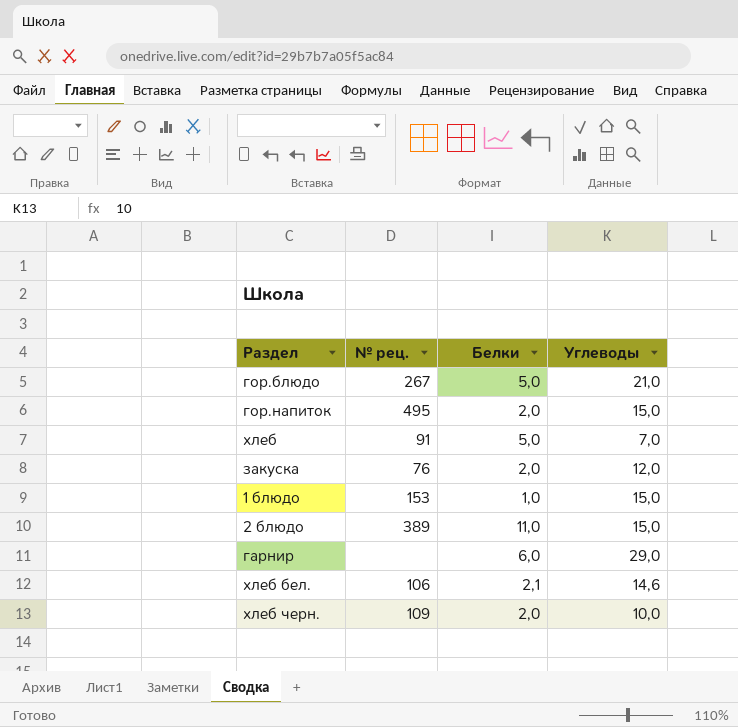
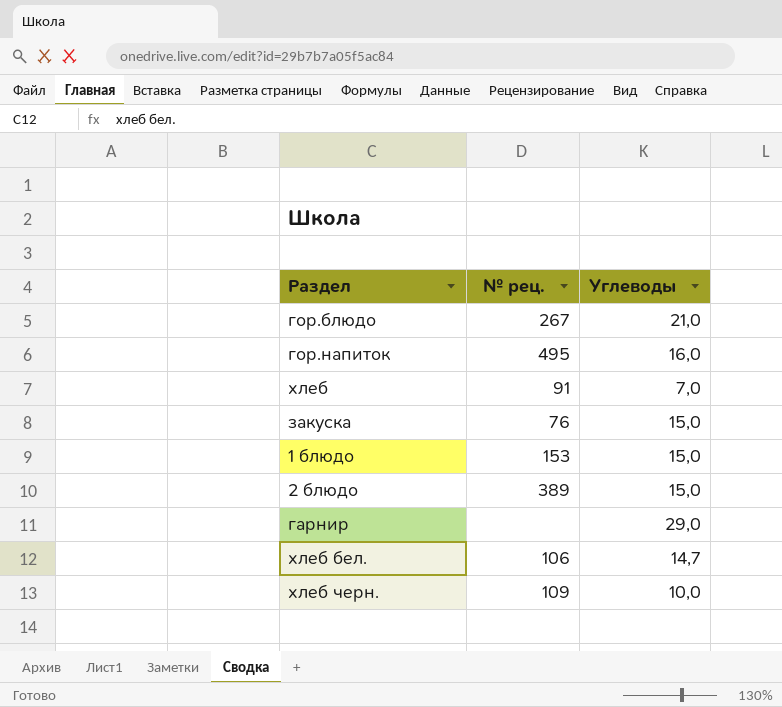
column Белки | position: 3 -> none
гор.напиток | Углеводы: 15,0 -> 16,0
закуска | Углеводы: 12,0 -> 15,0
хлеб бел. | Углеводы: 14,6 -> 14,7

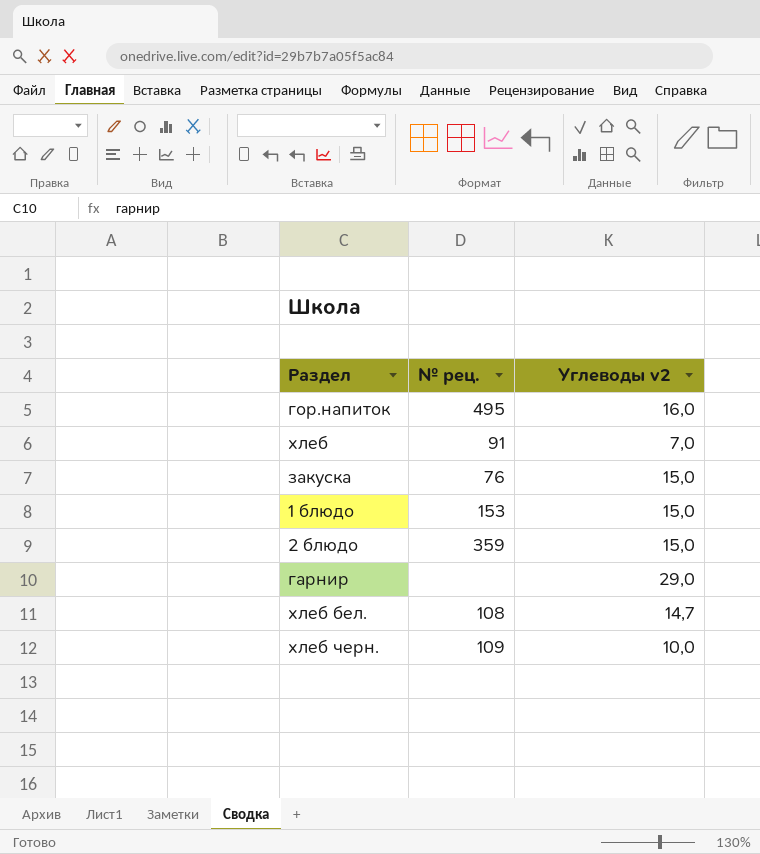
column name: Углеводы -> Углеводы v2
row гор.блюдо: 267 | 21,0 -> none
2 блюдо | № рец.: 389 -> 359
хлеб бел. | № рец.: 106 -> 108

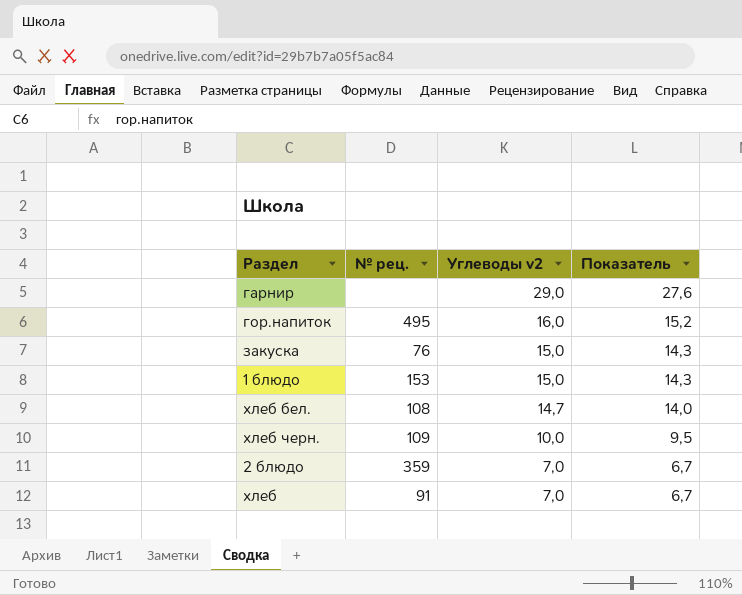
row order: none -> Углеводы v2 descending
column Показатель | formula: none -> [Углеводы v2] * 0,95
2 блюдо | Углеводы v2: 15,0 -> 7,0

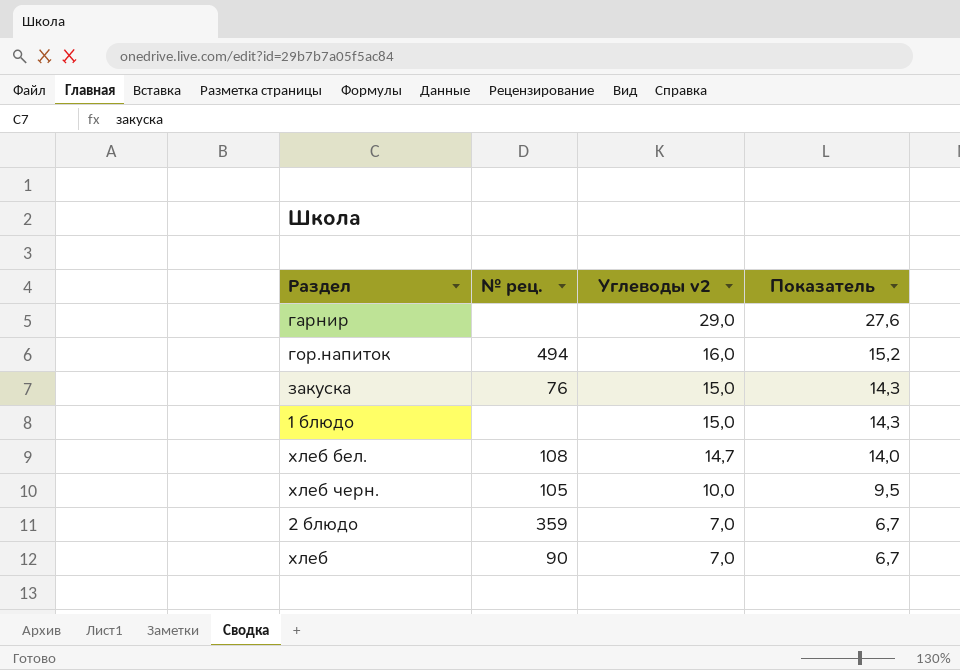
гор.напиток | № рец.: 495 -> 494
1 блюдо | № рец.: 153 -> none
хлеб черн. | № рец.: 109 -> 105
хлеб | № рец.: 91 -> 90

